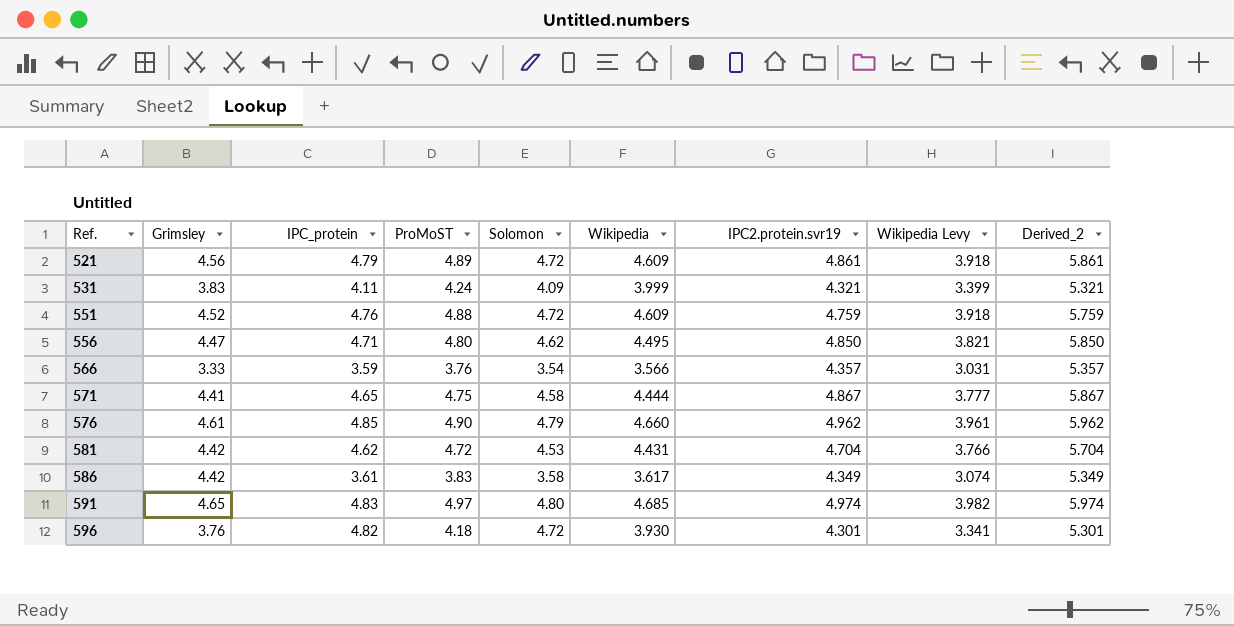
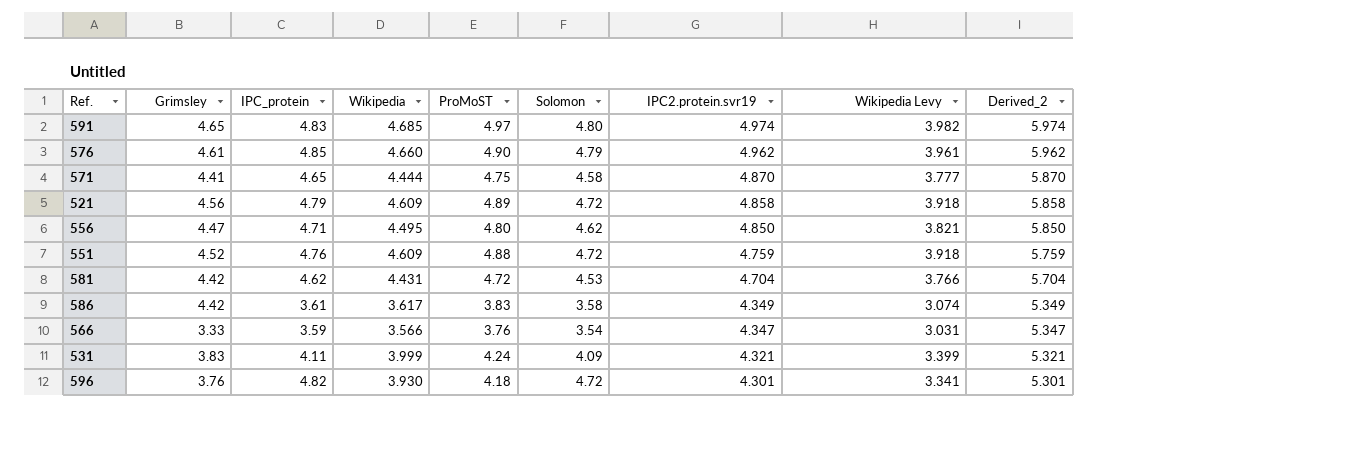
row order: Ref. ascending -> IPC2.protein.svr19 descending
column Wikipedia | position: 6 -> 4
571 | IPC2.protein.svr19: 4.867 -> 4.870
571 | Derived_2: 5.867 -> 5.870
521 | IPC2.protein.svr19: 4.861 -> 4.858
521 | Derived_2: 5.861 -> 5.858
566 | IPC2.protein.svr19: 4.357 -> 4.347
566 | Derived_2: 5.357 -> 5.347

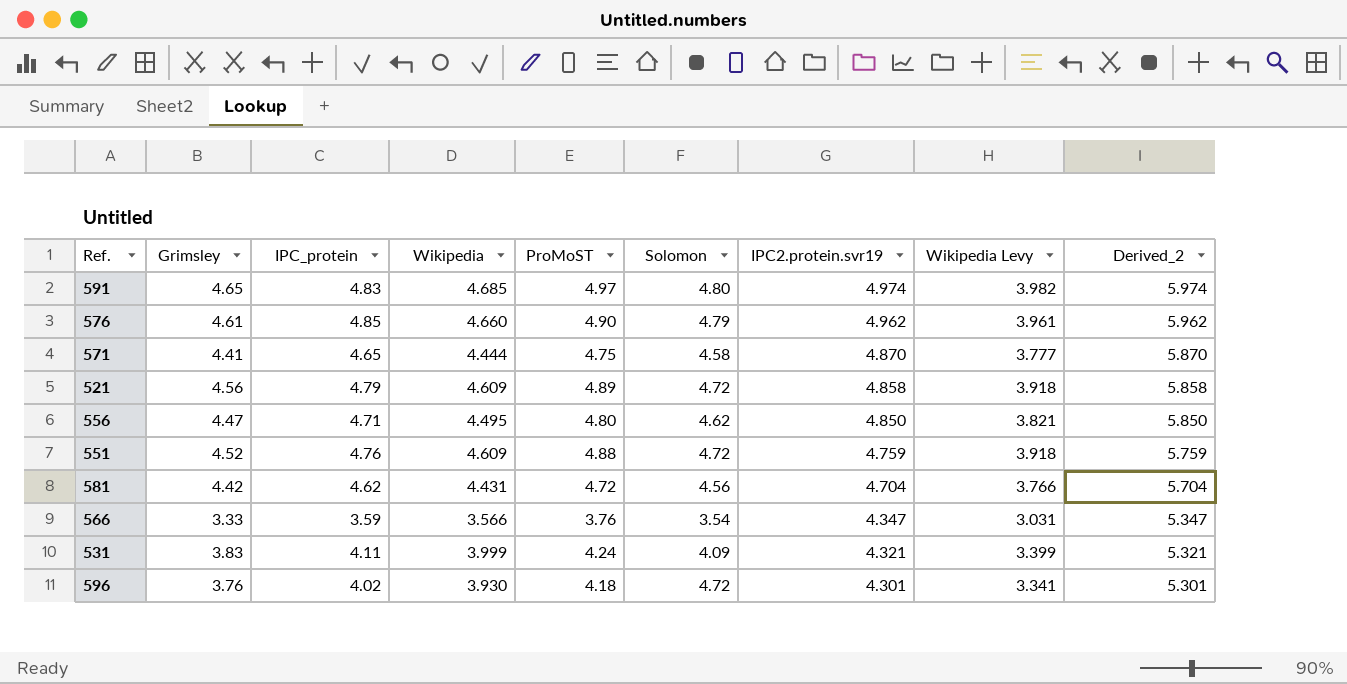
row 586: 4.42 | 3.61 | 3.617 | 3.83 | 3.58 | 4.349 | 3.074 | 5.349 -> none
581 | Solomon: 4.53 -> 4.56
596 | IPC_protein: 4.82 -> 4.02

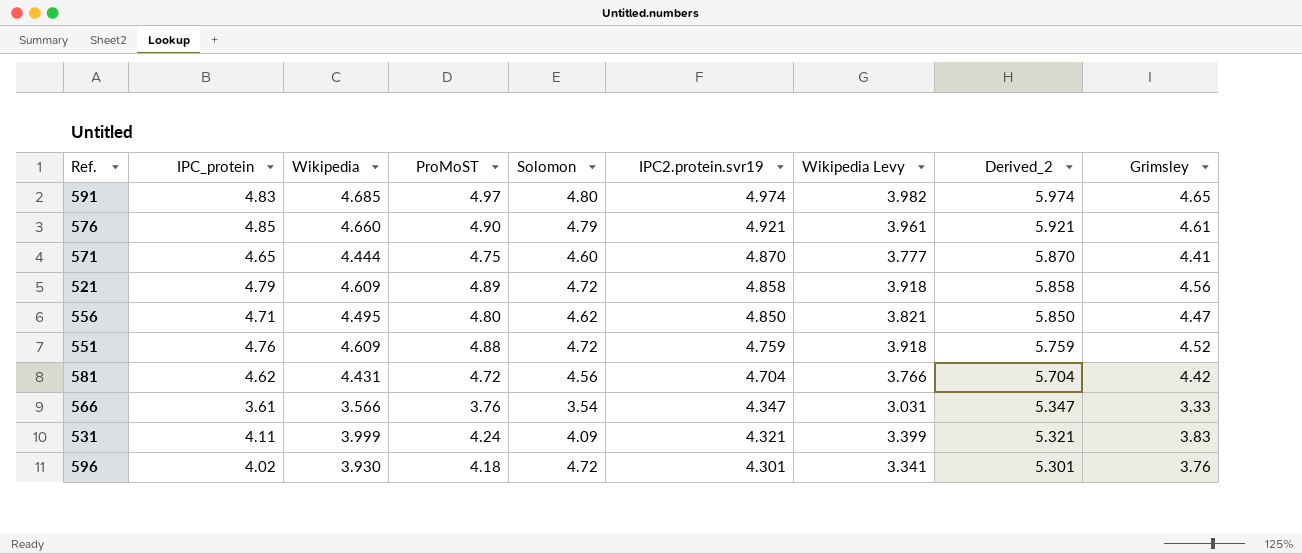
column Grimsley | position: 2 -> 9
576 | IPC2.protein.svr19: 4.962 -> 4.921
576 | Derived_2: 5.962 -> 5.921
571 | Solomon: 4.58 -> 4.60
566 | IPC_protein: 3.59 -> 3.61

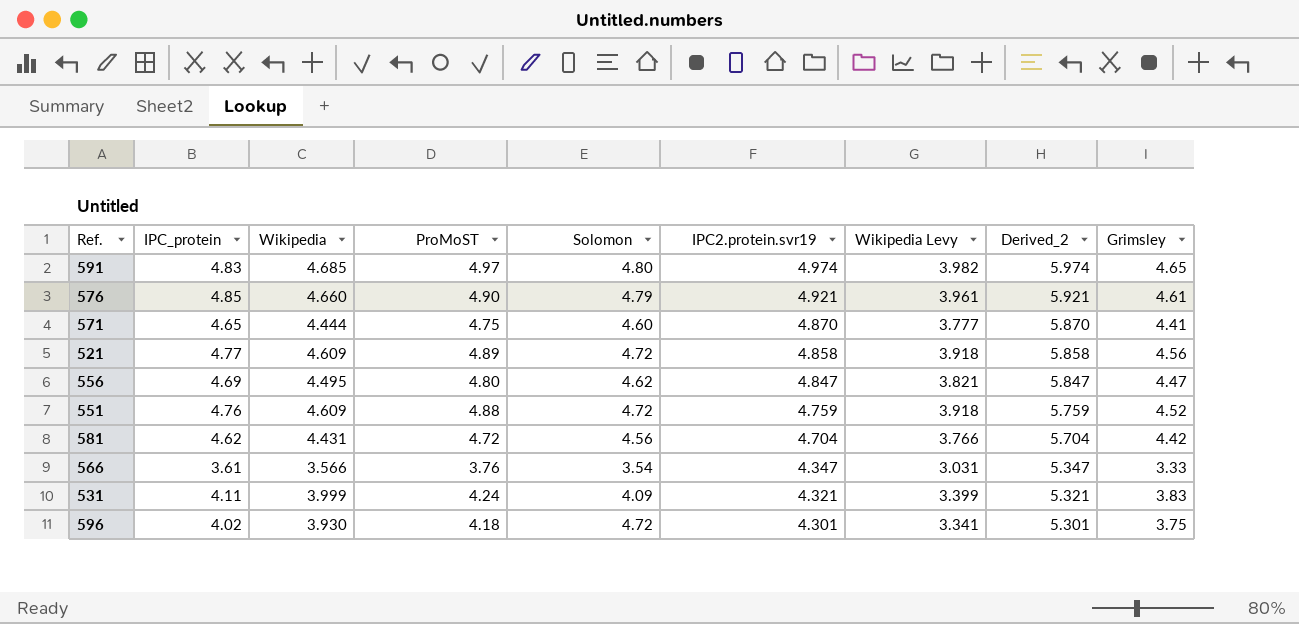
521 | IPC_protein: 4.79 -> 4.77
556 | IPC_protein: 4.71 -> 4.69
556 | IPC2.protein.svr19: 4.850 -> 4.847
556 | Derived_2: 5.850 -> 5.847
596 | Grimsley: 3.76 -> 3.75

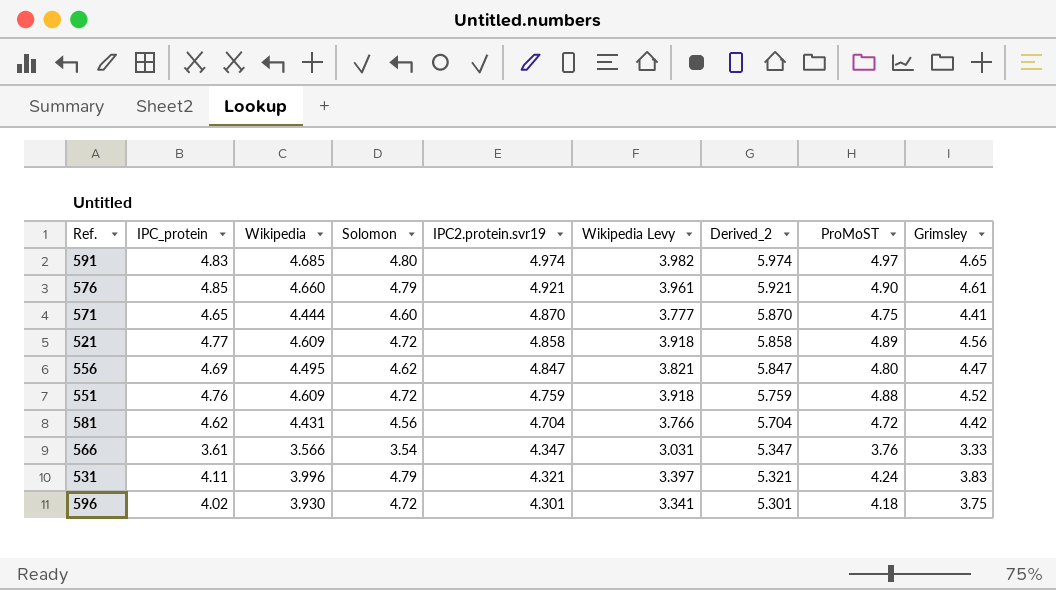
column ProMoST | position: 4 -> 8
531 | Wikipedia: 3.999 -> 3.996
531 | Solomon: 4.09 -> 4.79
531 | Wikipedia Levy: 3.399 -> 3.397

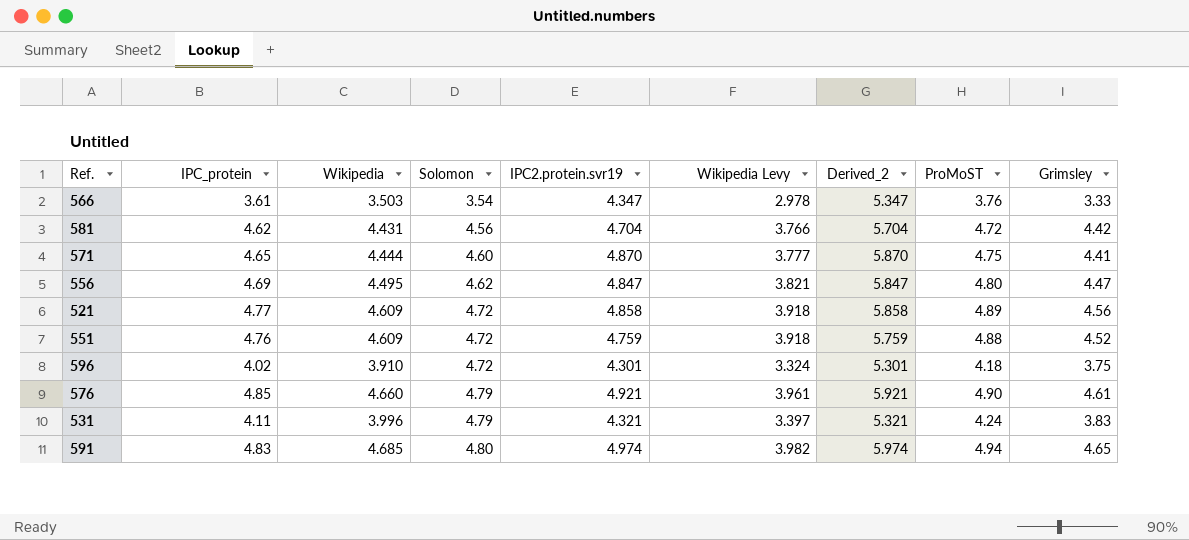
row order: IPC2.protein.svr19 descending -> Solomon ascending
566 | Wikipedia: 3.566 -> 3.503
566 | Wikipedia Levy: 3.031 -> 2.978
596 | Wikipedia: 3.930 -> 3.910
596 | Wikipedia Levy: 3.341 -> 3.324
591 | ProMoST: 4.97 -> 4.94

